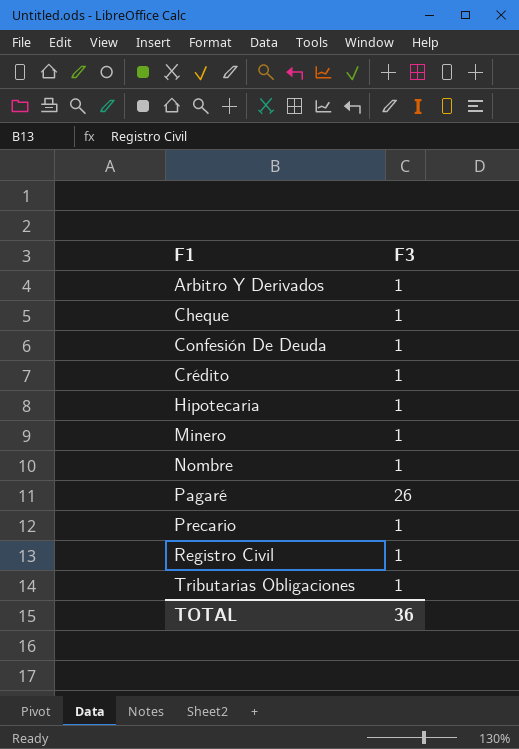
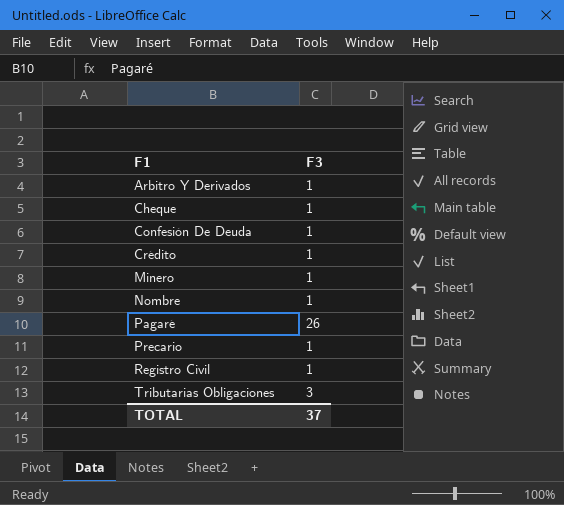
row Hipotecaria: 1 -> none
Tributarias Obligaciones | F3: 1 -> 3
TOTAL | F3: 36 -> 37

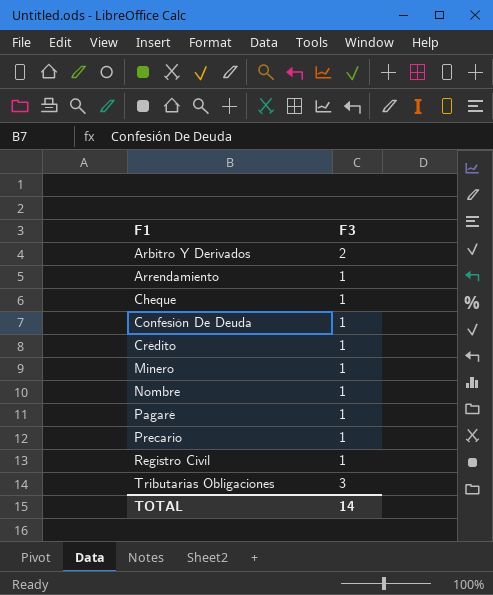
Arbitro Y Derivados | F3: 1 -> 2
row Arrendamiento: none -> 1
Pagaré | F3: 26 -> 1
TOTAL | F3: 37 -> 14

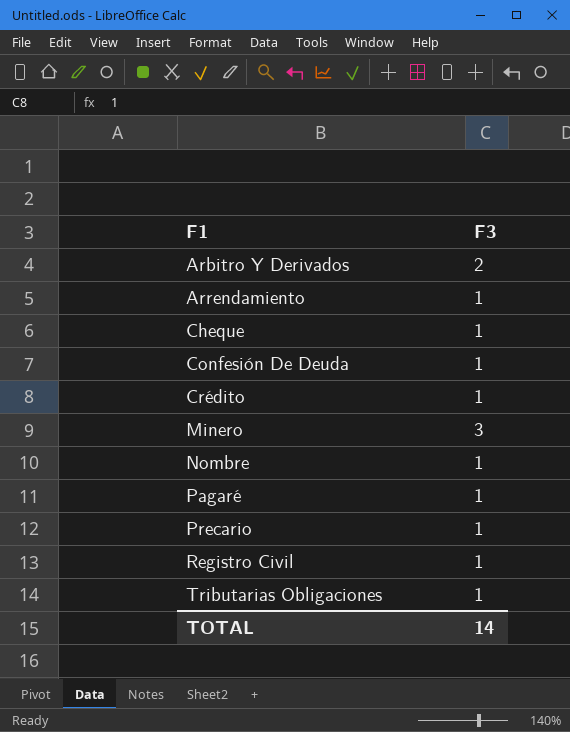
Minero | F3: 1 -> 3
Tributarias Obligaciones | F3: 3 -> 1

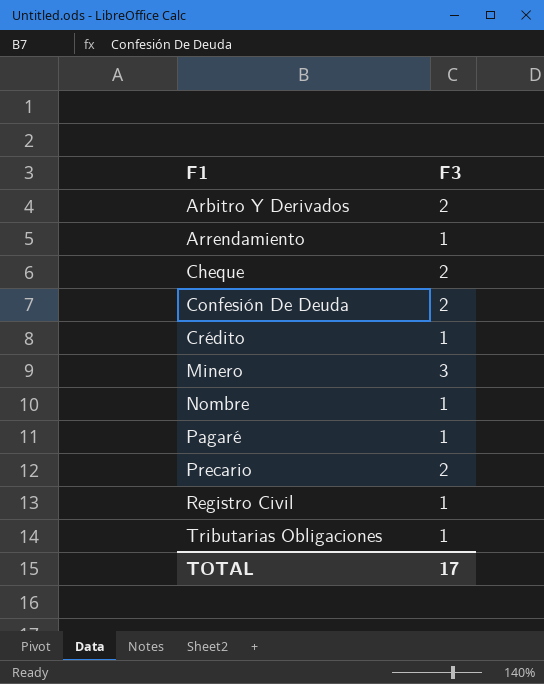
Cheque | F3: 1 -> 2
Confesión De Deuda | F3: 1 -> 2
Precario | F3: 1 -> 2
TOTAL | F3: 14 -> 17

